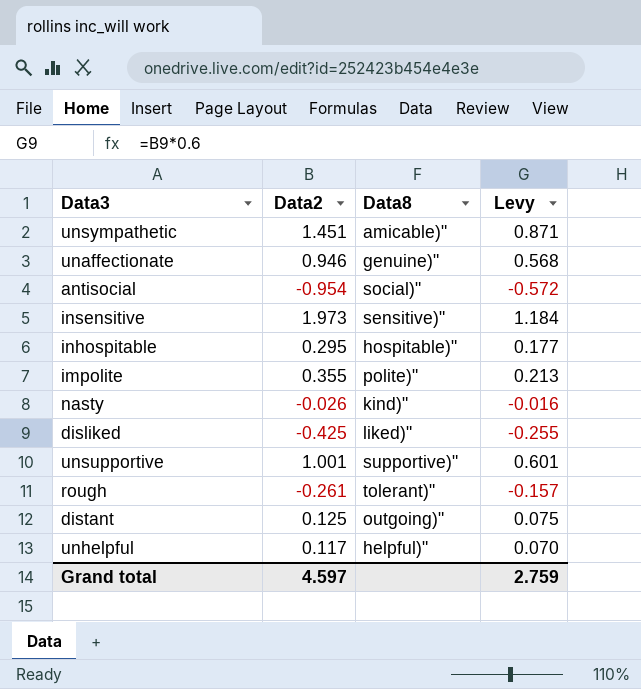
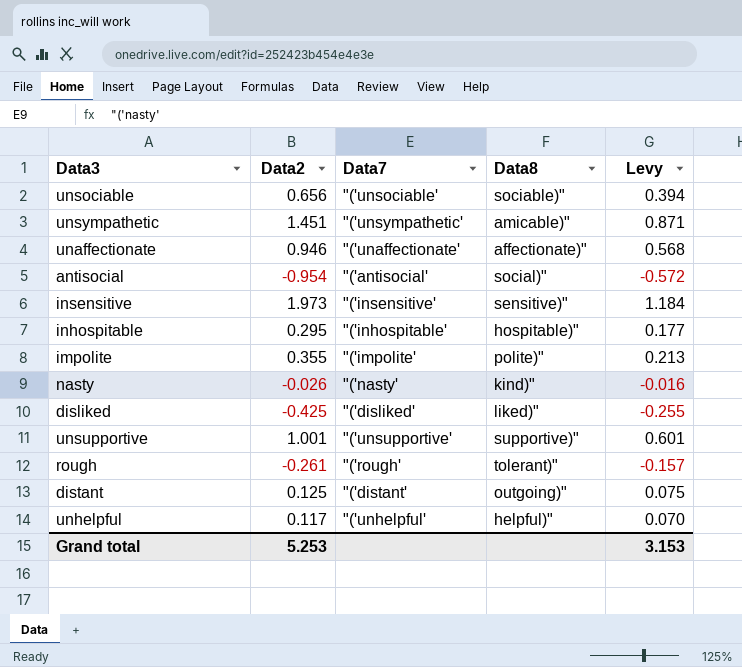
column Data7 | position: none -> 3
row unsociable: none -> 0.656 | "('unsociable' | sociable)" | 0.394
unaffectionate | Data8: genuine)" -> affectionate)"
Grand total | Data2: 4.597 -> 5.253
Grand total | Levy: 2.759 -> 3.153

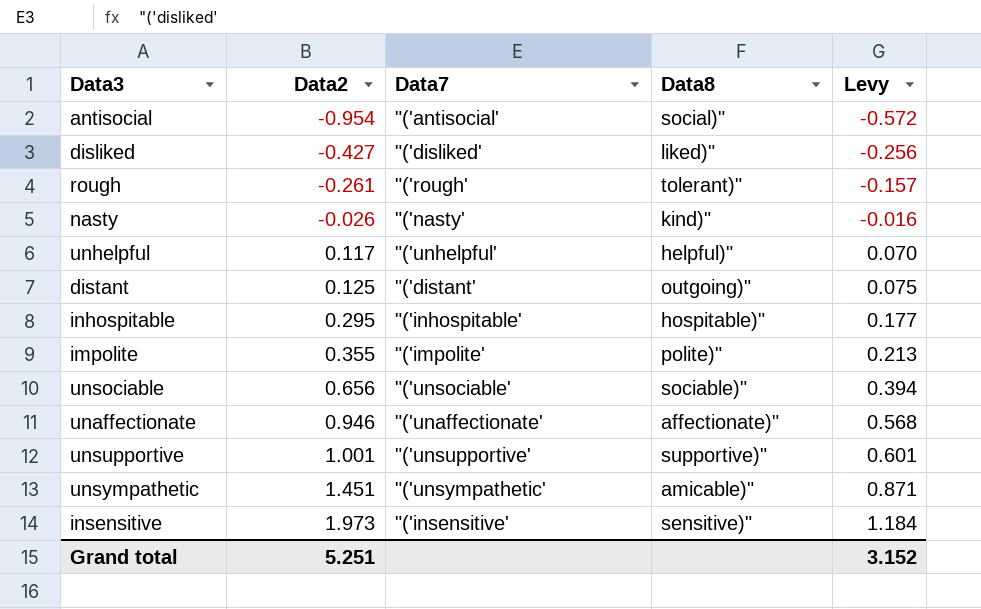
row order: none -> Data2 ascending
disliked | Data2: -0.425 -> -0.427
disliked | Levy: -0.255 -> -0.256
Grand total | Data2: 5.253 -> 5.251
Grand total | Levy: 3.153 -> 3.152

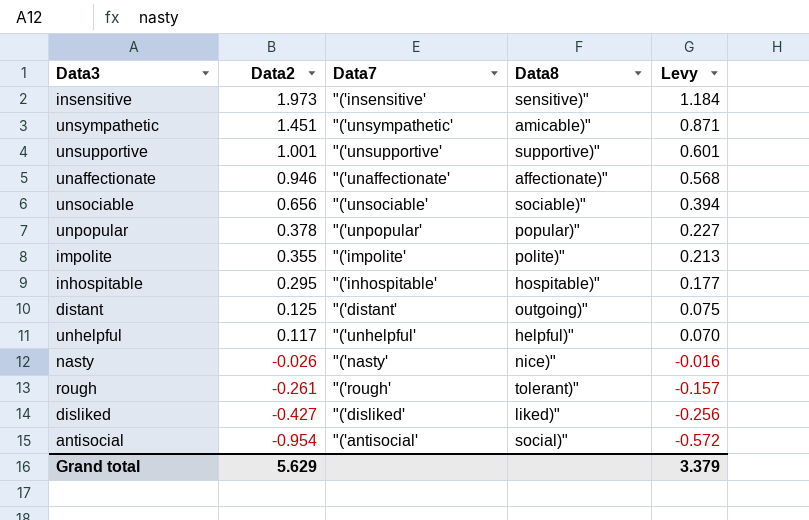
row order: Data2 ascending -> Data2 descending
row unpopular: none -> 0.378 | "('unpopular' | popular)" | 0.227
nasty | Data8: kind)" -> nice)"
Grand total | Data2: 5.251 -> 5.629
Grand total | Levy: 3.152 -> 3.379

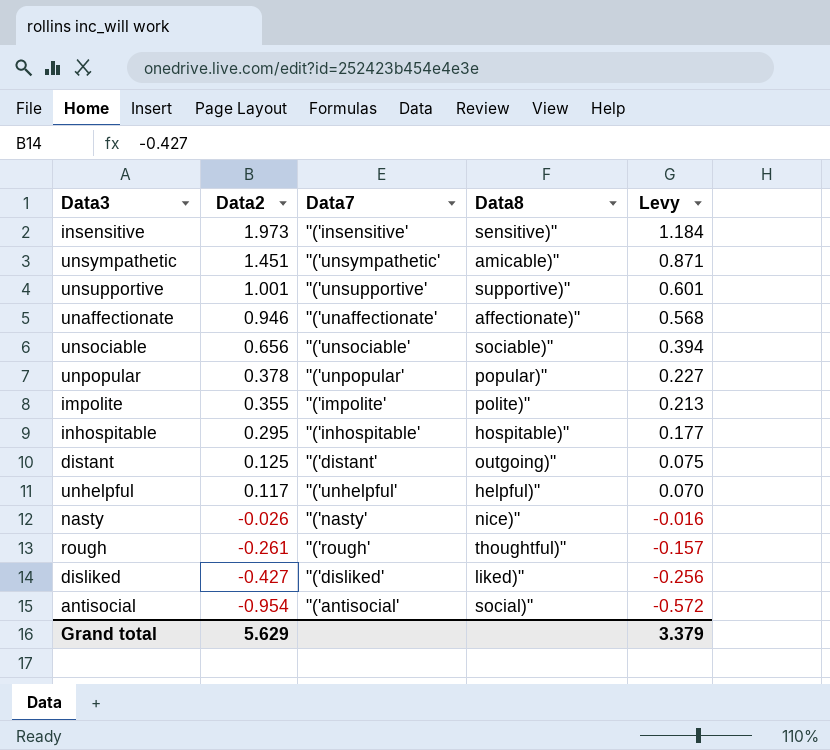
rough | Data8: tolerant)" -> thoughtful)"

